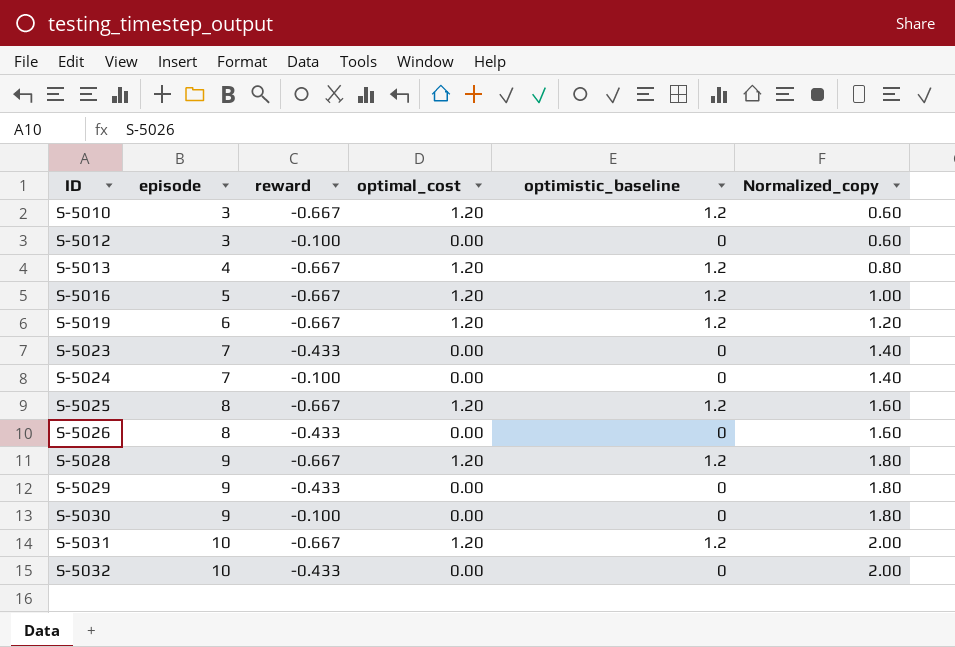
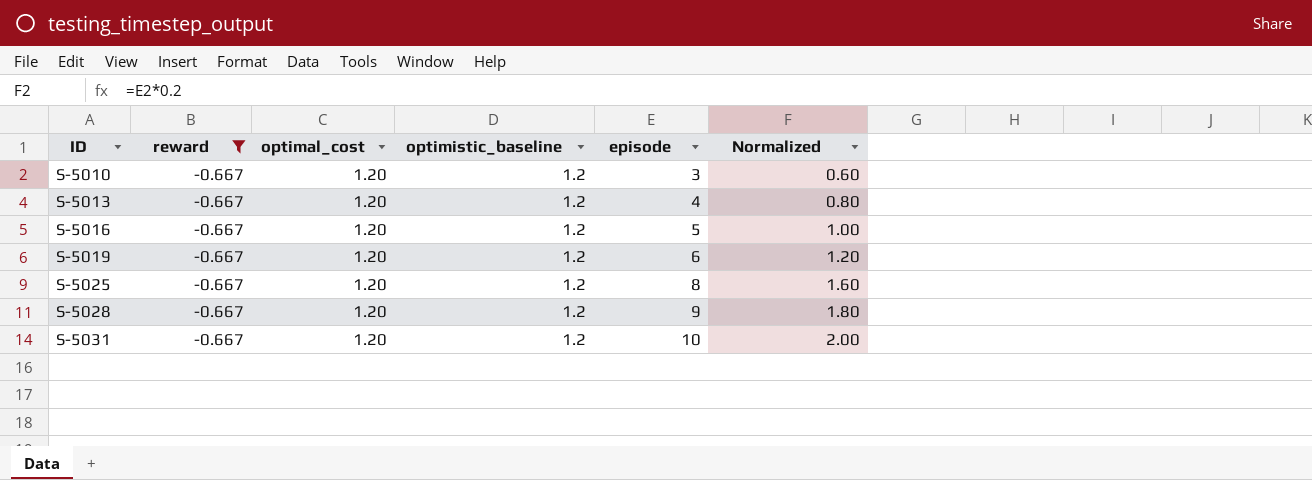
filter: none -> reward = -0.667
column episode | position: 2 -> 5
column name: Normalized_copy -> Normalized

